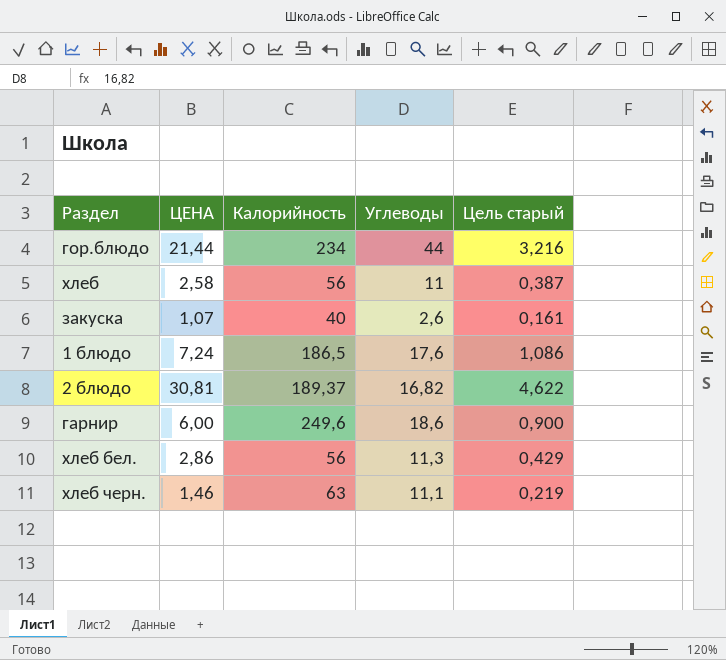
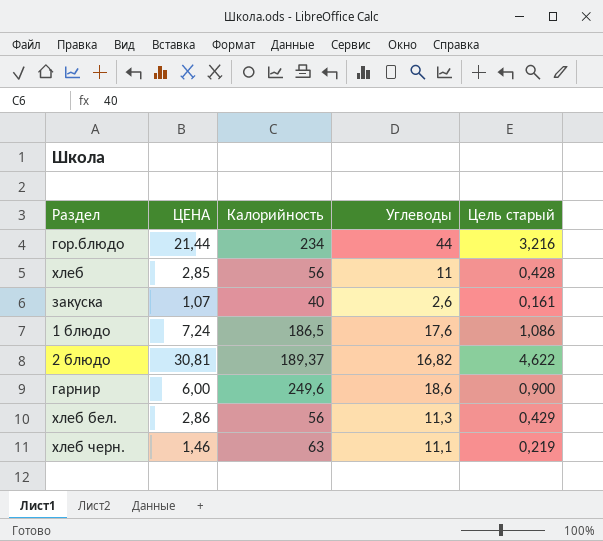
хлеб | ЦЕНА: 2,58 -> 2,85
хлеб | Цель старый: 0,387 -> 0,428

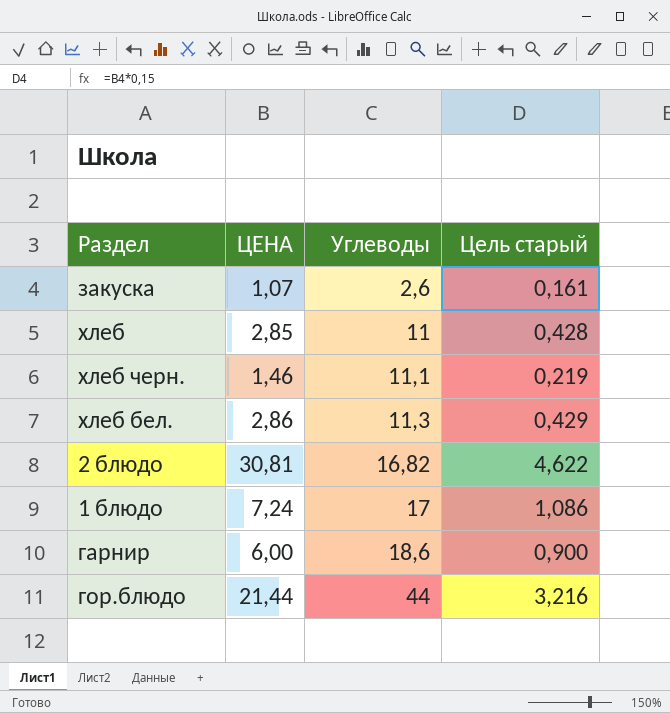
row order: none -> Углеводы ascending
column Калорийность | position: 3 -> none
1 блюдо | Углеводы: 17,6 -> 17

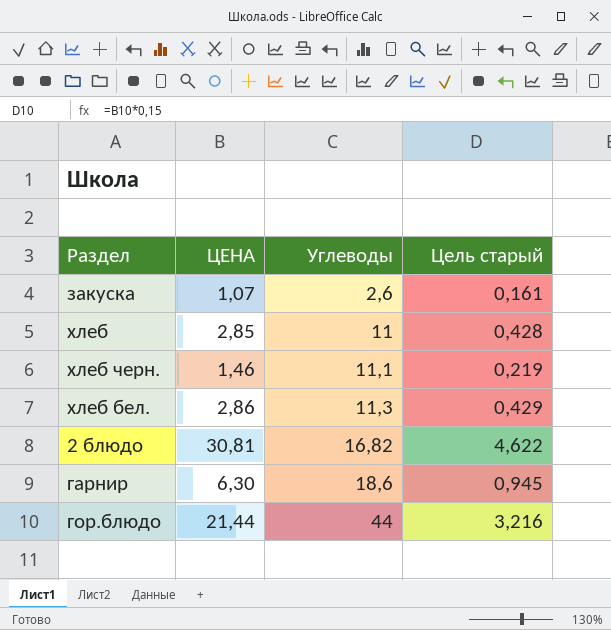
row 1 блюдо: 7,24 | 17 | 1,086 -> none
гарнир | ЦЕНА: 6,00 -> 6,30
гарнир | Цель старый: 0,900 -> 0,945

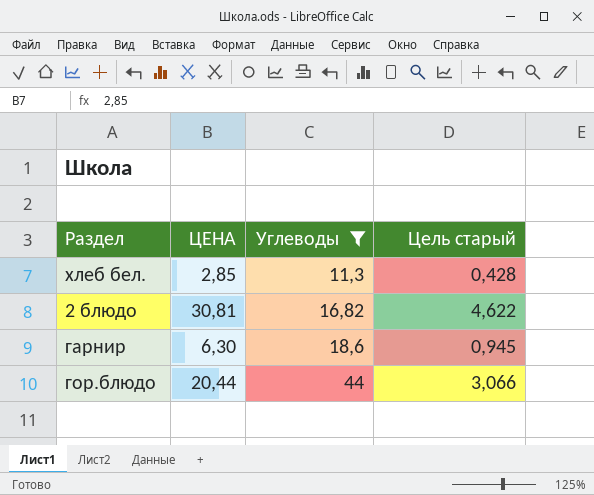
filter: none -> Углеводы >= 11,3
хлеб бел. | ЦЕНА: 2,86 -> 2,85
хлеб бел. | Цель старый: 0,429 -> 0,428
гор.блюдо | ЦЕНА: 21,44 -> 20,44
гор.блюдо | Цель старый: 3,216 -> 3,066

